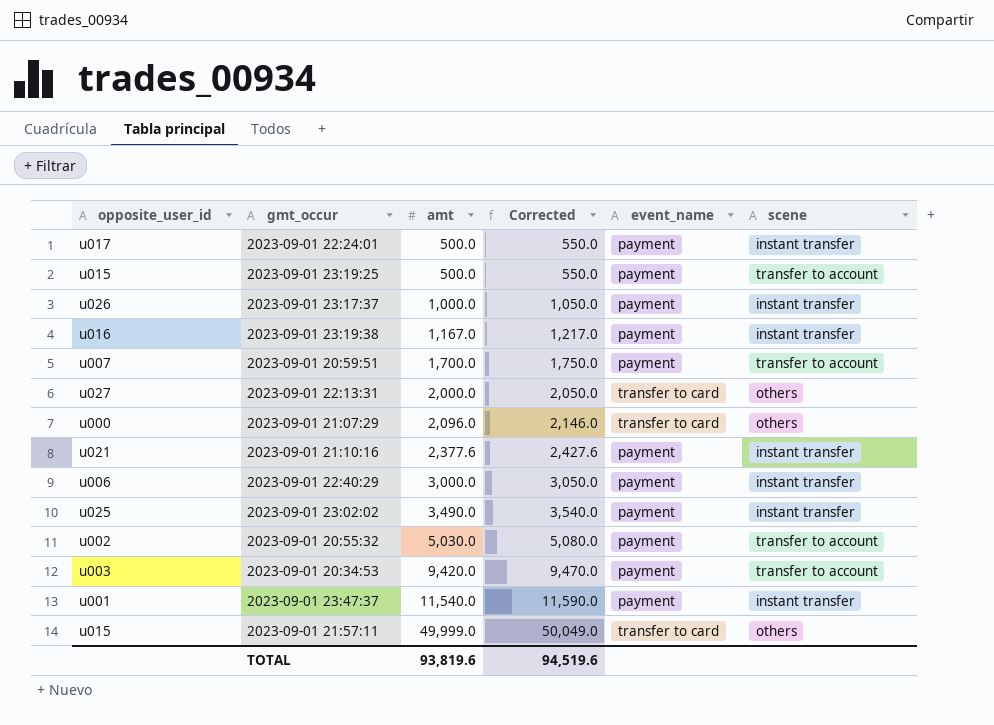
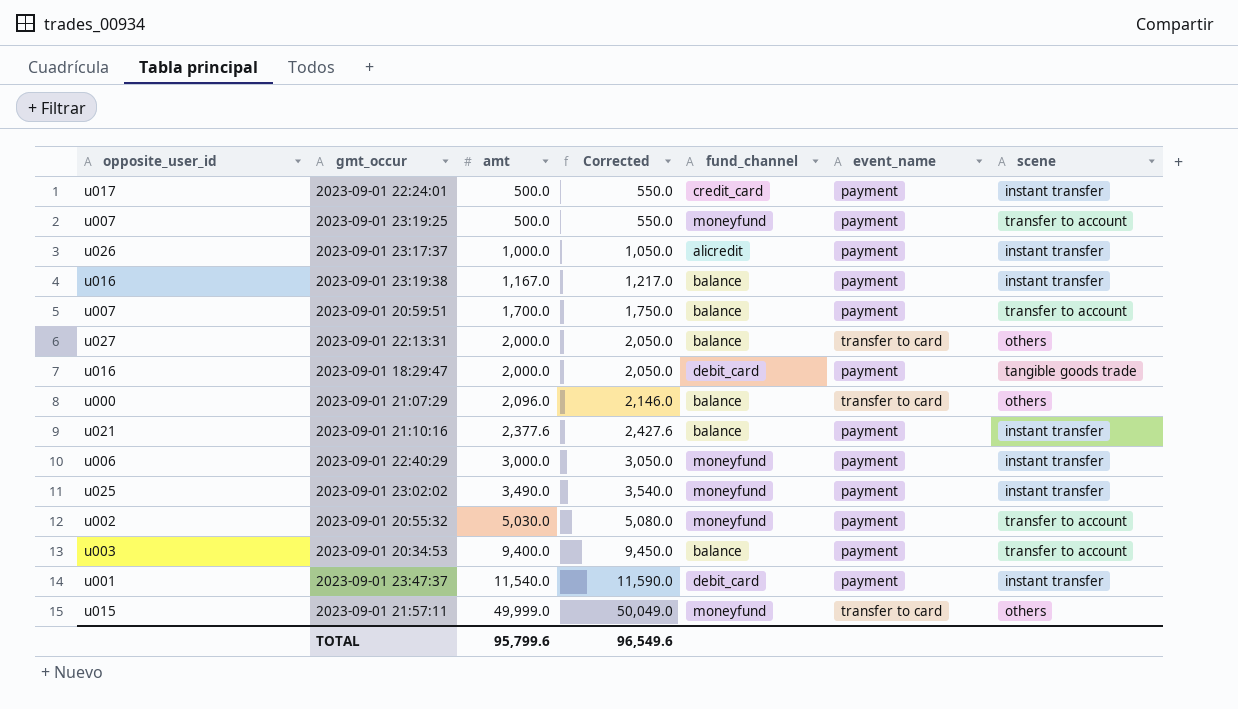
column fund_channel | position: none -> 5
2023-09-01 23:19:25 | opposite_user_id: u015 -> u007
row 2023-09-01 18:29:47: none -> u016 | 2,000.0 | 2,050.0 | debit_card | payment | tangible goods trade
2023-09-01 20:34:53 | amt: 9,420.0 -> 9,400.0
2023-09-01 20:34:53 | Corrected: 9,470.0 -> 9,450.0
TOTAL | amt: 93,819.6 -> 95,799.6
TOTAL | Corrected: 94,519.6 -> 96,549.6

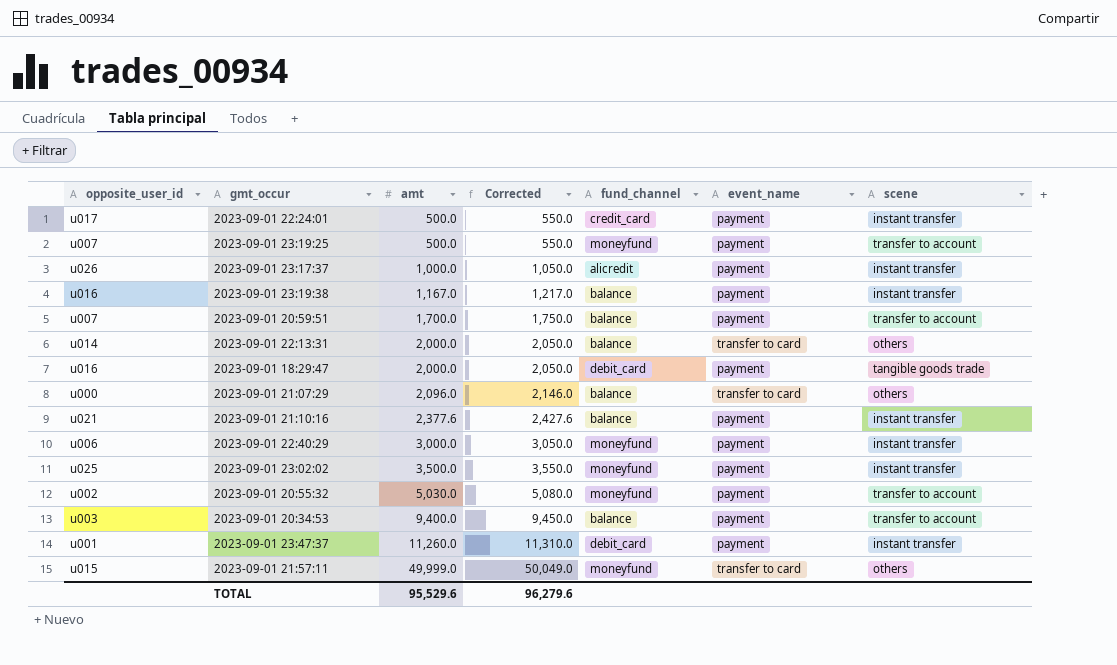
2023-09-01 22:13:31 | opposite_user_id: u027 -> u014
2023-09-01 23:02:02 | amt: 3,490.0 -> 3,500.0
2023-09-01 23:02:02 | Corrected: 3,540.0 -> 3,550.0
2023-09-01 23:47:37 | amt: 11,540.0 -> 11,260.0
2023-09-01 23:47:37 | Corrected: 11,590.0 -> 11,310.0
TOTAL | amt: 95,799.6 -> 95,529.6
TOTAL | Corrected: 96,549.6 -> 96,279.6

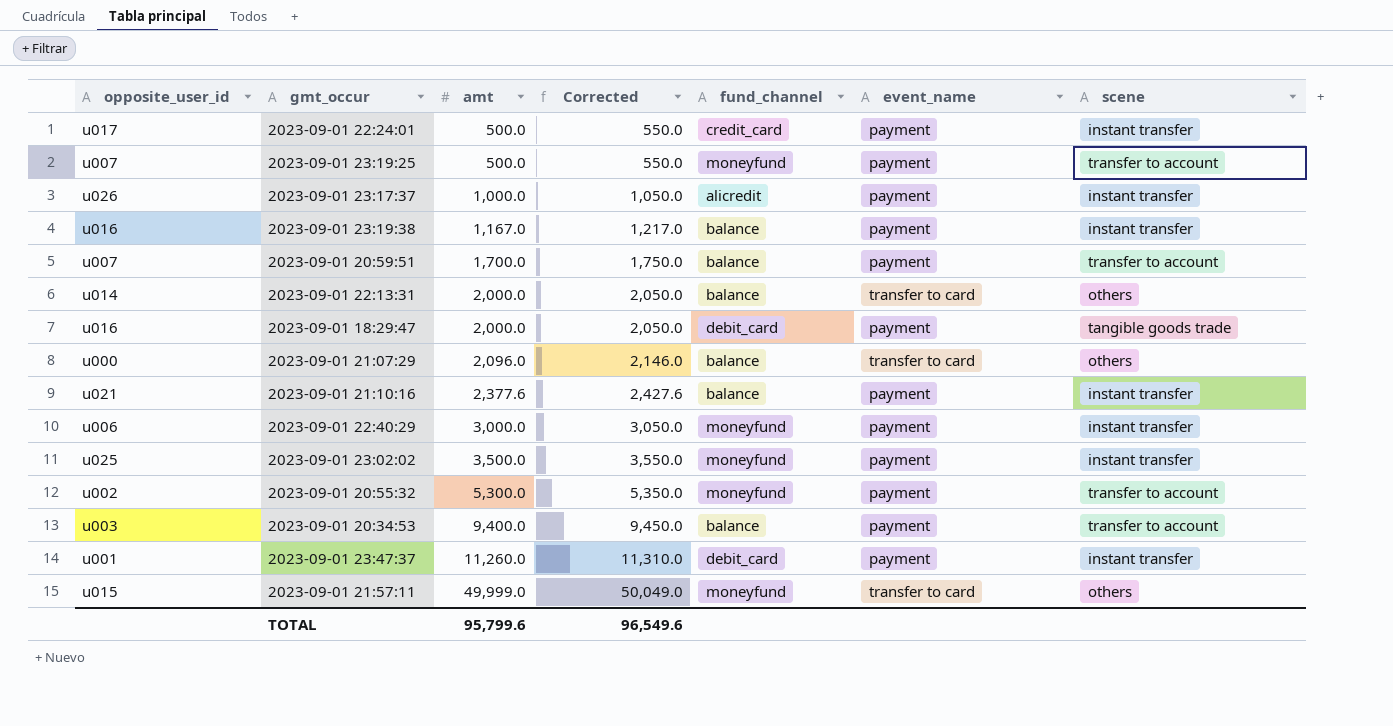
2023-09-01 20:55:32 | amt: 5,030.0 -> 5,300.0
2023-09-01 20:55:32 | Corrected: 5,080.0 -> 5,350.0
TOTAL | amt: 95,529.6 -> 95,799.6
TOTAL | Corrected: 96,279.6 -> 96,549.6

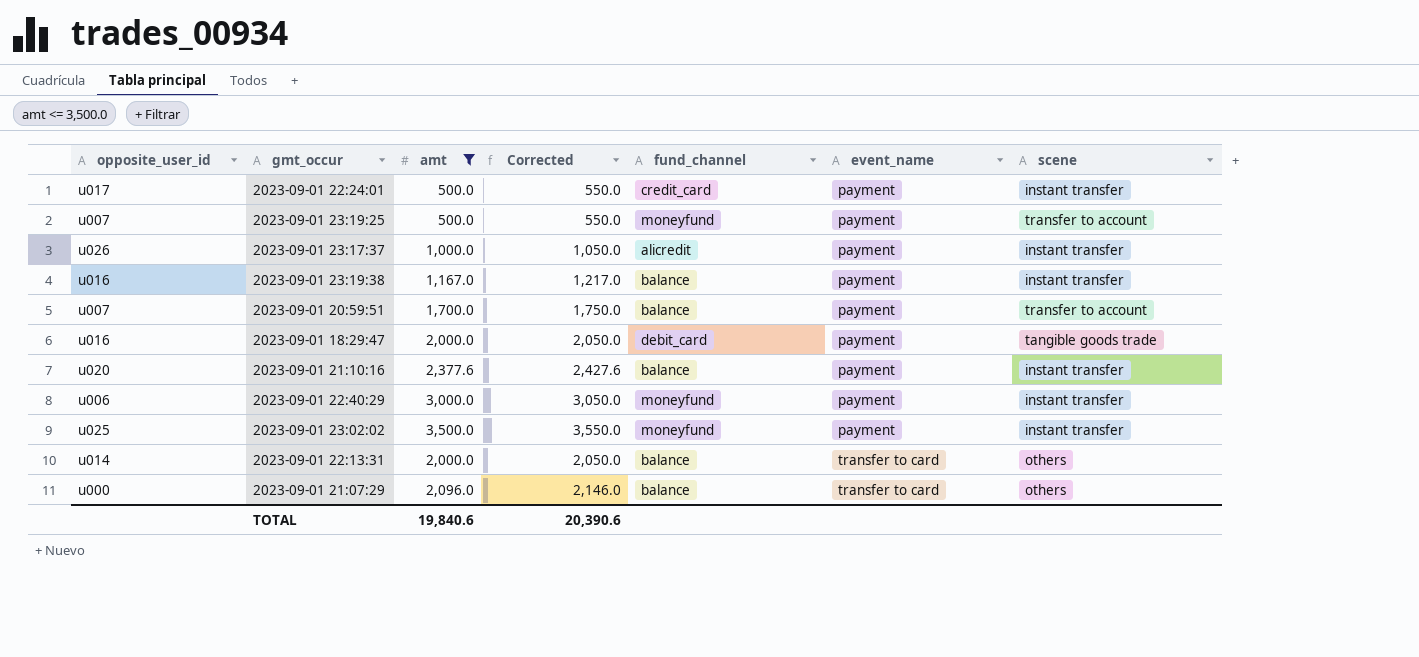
filter: none -> amt <= 3,500.0
row order: amt ascending -> event_name ascending
2023-09-01 21:10:16 | opposite_user_id: u021 -> u020
TOTAL | amt: 95,799.6 -> 19,840.6
TOTAL | Corrected: 96,549.6 -> 20,390.6

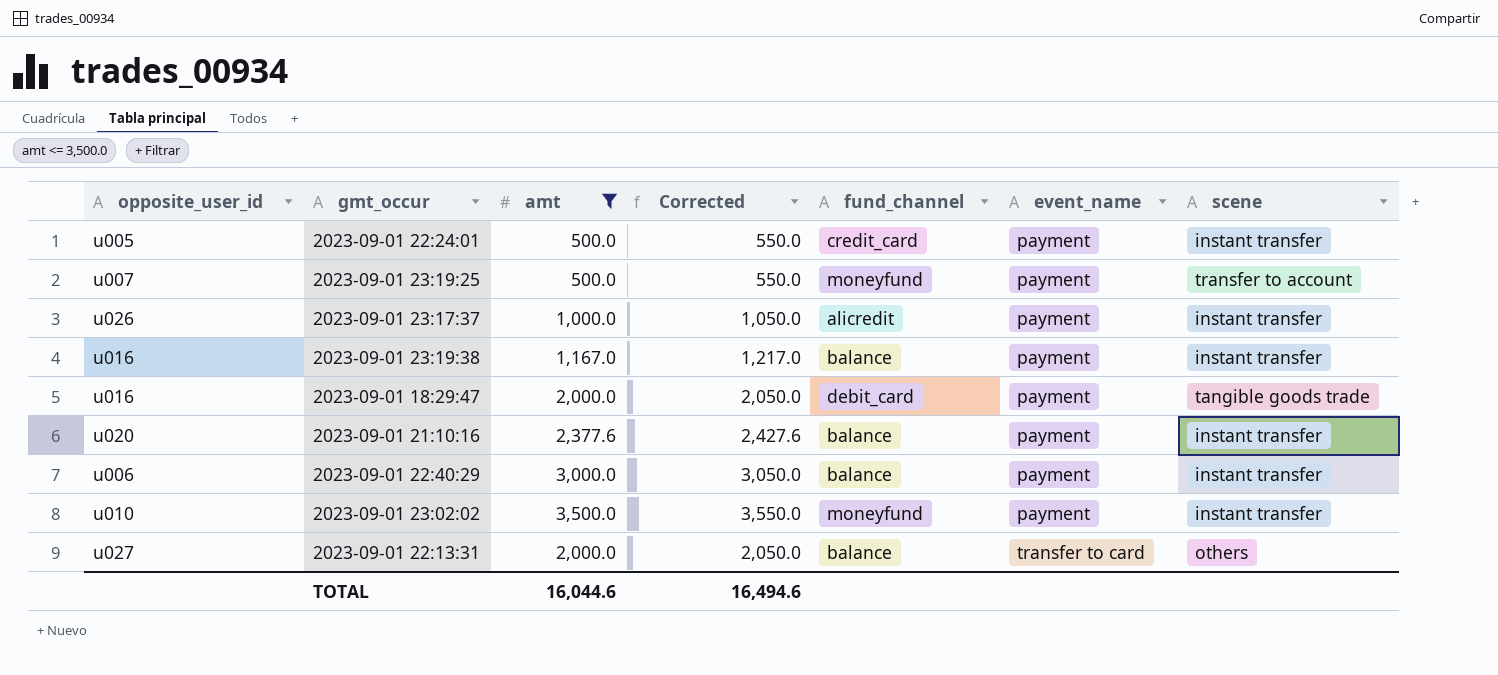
row 2023-09-01 20:59:51: u007 | 1,700.0 | 1,750.0 | balance | payment | transfer to account -> none
row 2023-09-01 21:07:29: u000 | 2,096.0 | 2,146.0 | balance | transfer to card | others -> none
2023-09-01 22:24:01 | opposite_user_id: u017 -> u005
2023-09-01 22:40:29 | fund_channel: moneyfund -> balance
2023-09-01 23:02:02 | opposite_user_id: u025 -> u010
2023-09-01 22:13:31 | opposite_user_id: u014 -> u027
TOTAL | amt: 19,840.6 -> 16,044.6
TOTAL | Corrected: 20,390.6 -> 16,494.6

